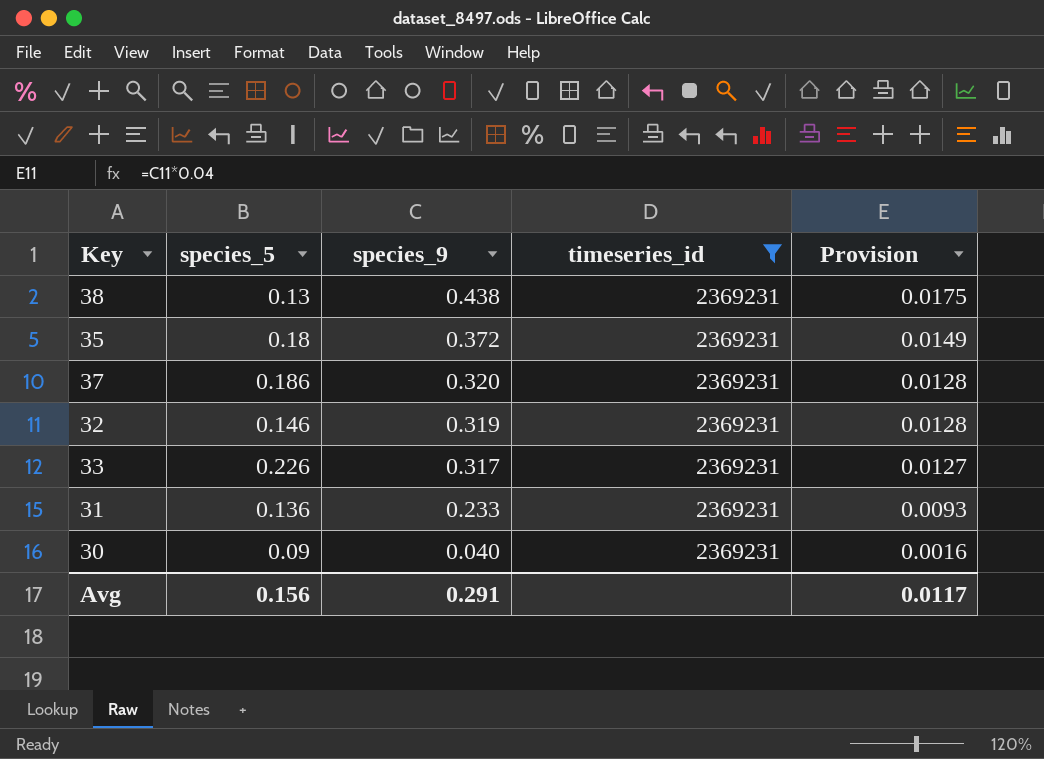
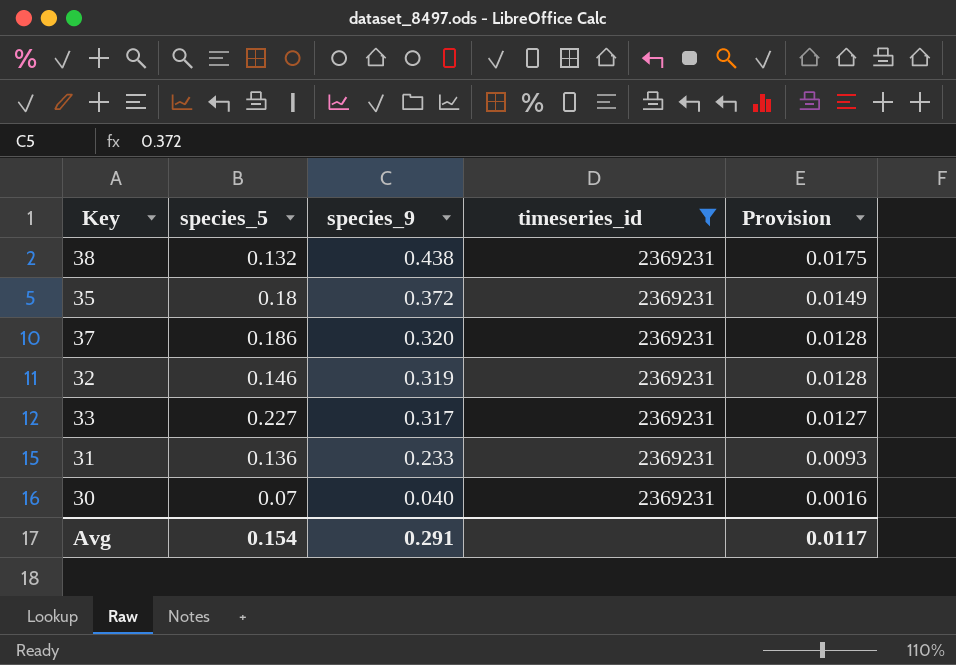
38 | species_5: 0.13 -> 0.132
33 | species_5: 0.226 -> 0.227
30 | species_5: 0.09 -> 0.07
Avg | species_5: 0.156 -> 0.154

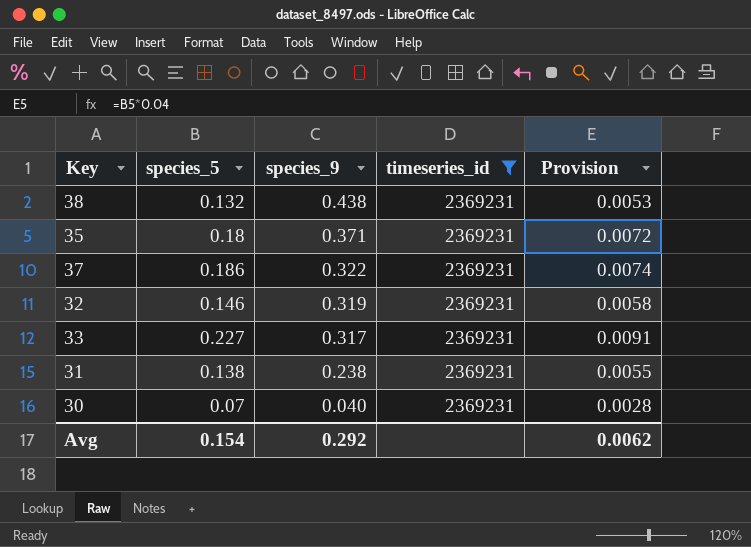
column Provision | formula: [species_9] * 0.04 -> [species_5] * 0.04
35 | species_9: 0.372 -> 0.371
37 | species_9: 0.320 -> 0.322
31 | species_5: 0.136 -> 0.138
31 | species_9: 0.233 -> 0.238
Avg | species_9: 0.291 -> 0.292
Avg | Provision: 0.0117 -> 0.0062

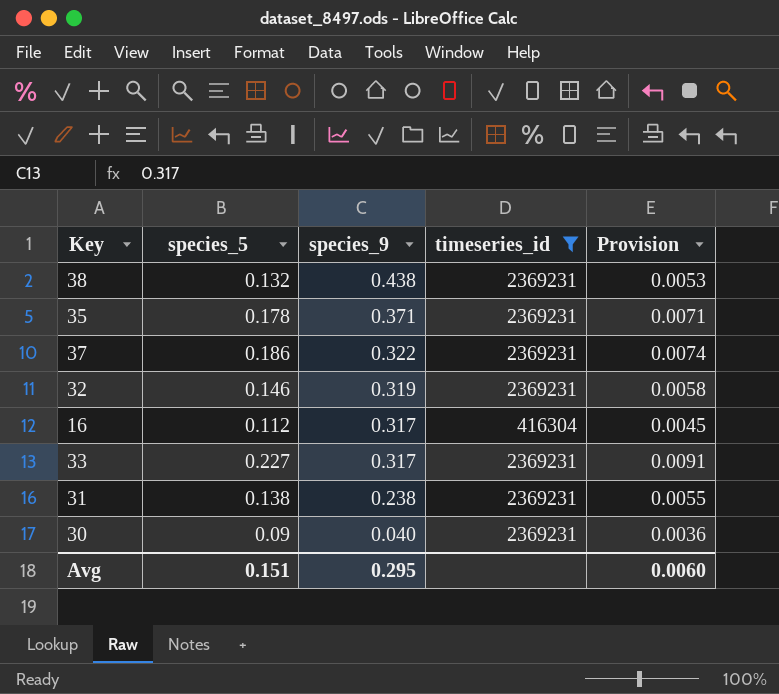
35 | species_5: 0.18 -> 0.178
35 | Provision: 0.0072 -> 0.0071
row 16: none -> 0.112 | 0.317 | 416304 | 0.0045
30 | species_5: 0.07 -> 0.09
30 | Provision: 0.0028 -> 0.0036
Avg | species_5: 0.154 -> 0.151
Avg | species_9: 0.292 -> 0.295
Avg | Provision: 0.0062 -> 0.0060

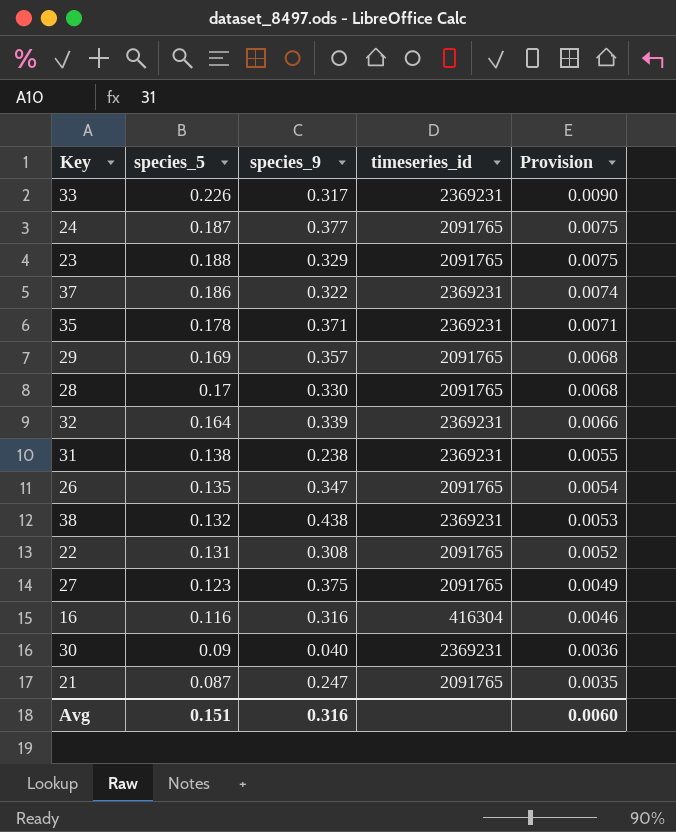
filter: timeseries_id != 2091765 -> none
row order: species_9 descending -> Provision descending
33 | species_5: 0.227 -> 0.226
33 | Provision: 0.0091 -> 0.0090
32 | species_5: 0.146 -> 0.164
32 | species_9: 0.319 -> 0.339
32 | Provision: 0.0058 -> 0.0066
16 | species_5: 0.112 -> 0.116
16 | species_9: 0.317 -> 0.316
16 | Provision: 0.0045 -> 0.0046
Avg | species_9: 0.295 -> 0.316

